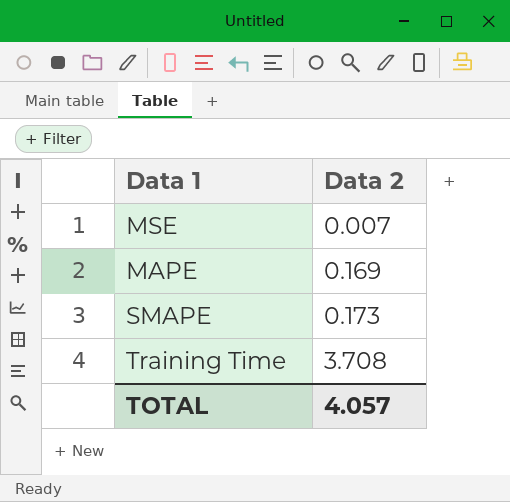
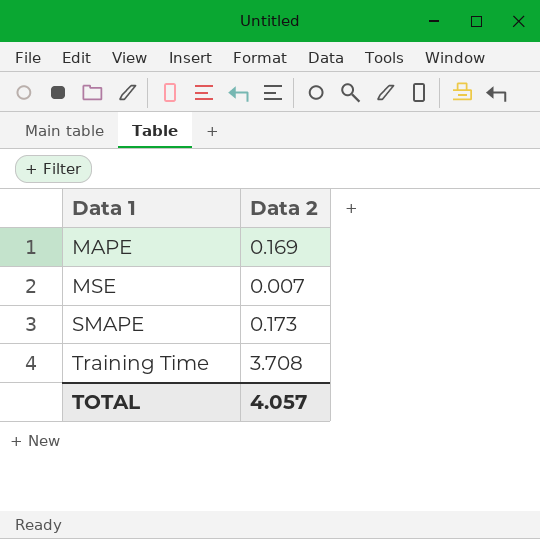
row order: Data 2 ascending -> Data 1 ascending

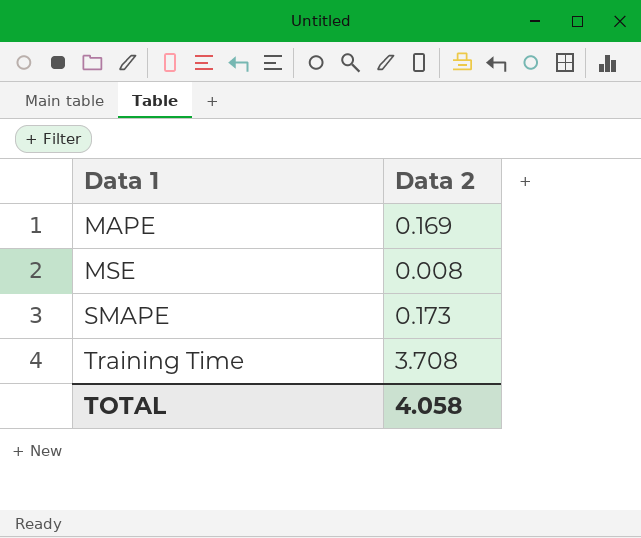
MSE | Data 2: 0.007 -> 0.008
TOTAL | Data 2: 4.057 -> 4.058

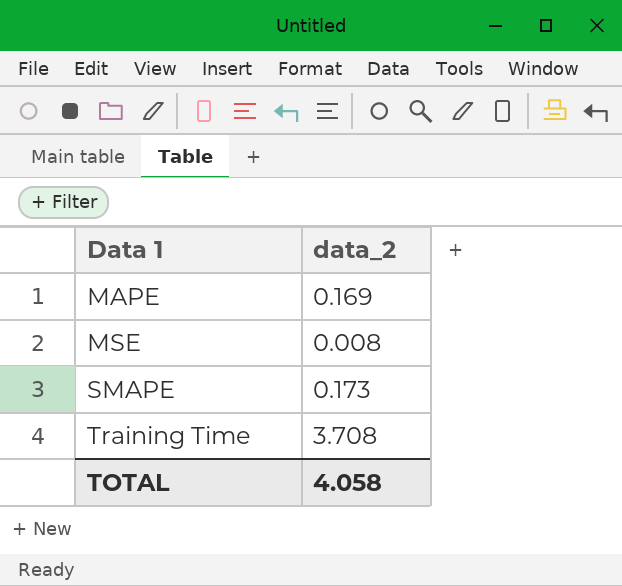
column name: Data 2 -> data_2

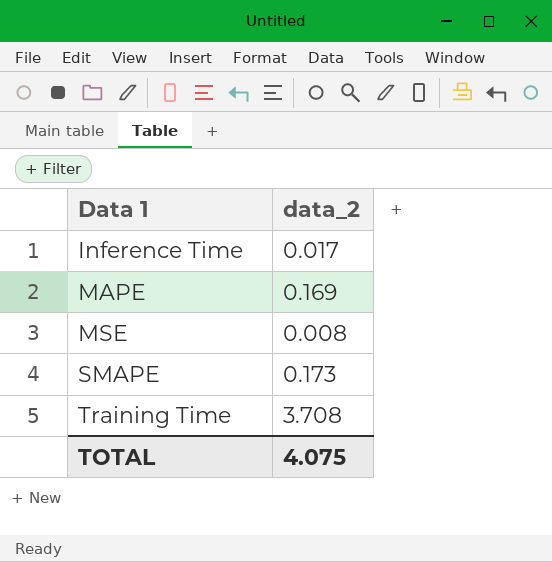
row Inference Time: none -> 0.017
TOTAL | data_2: 4.058 -> 4.075

